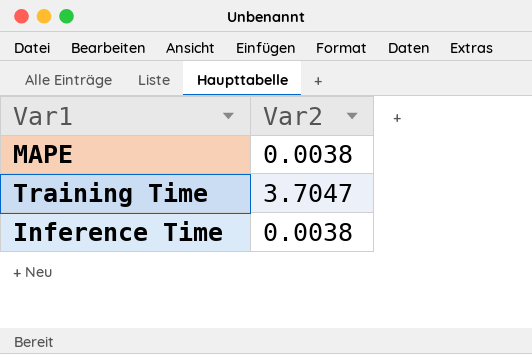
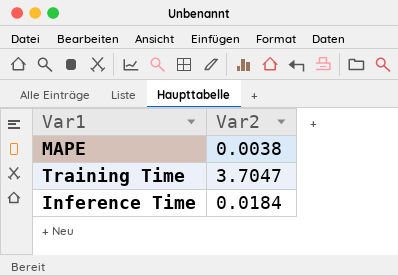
Inference Time | Var2: 0.0038 -> 0.0184

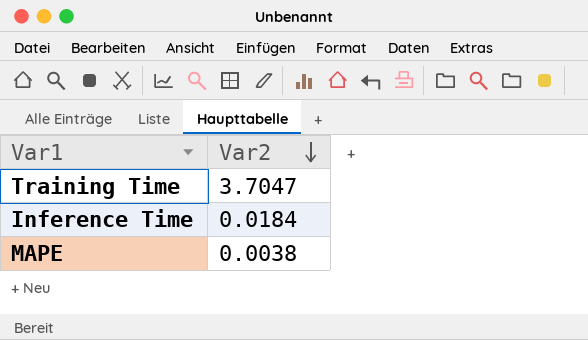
row order: none -> Var2 descending

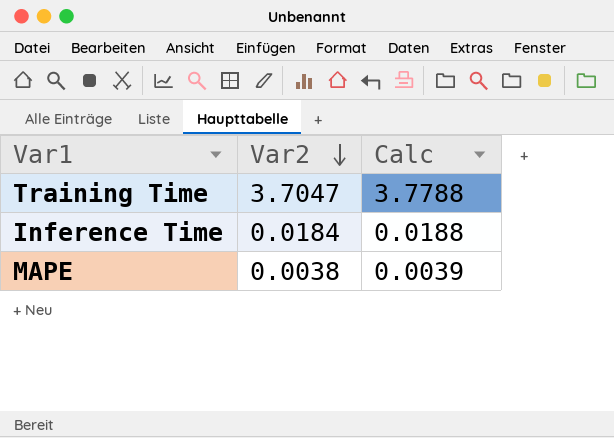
column Calc | formula: none -> [Var2] * 1.02

